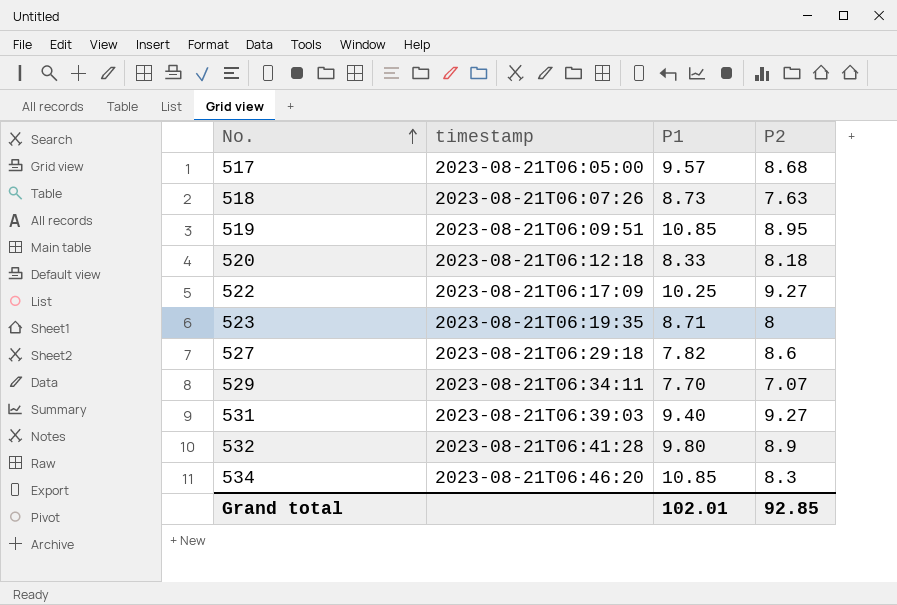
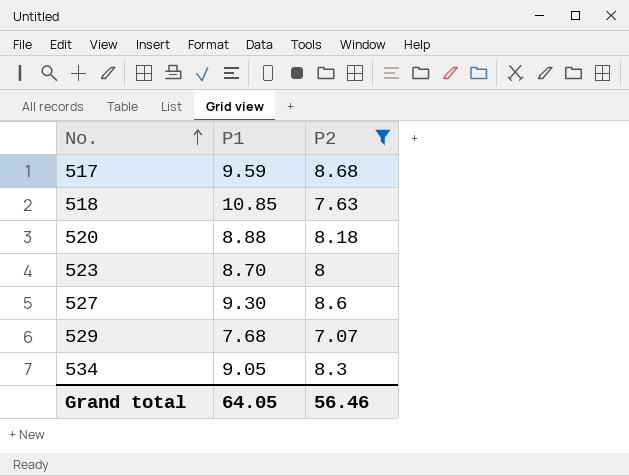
filter: none -> P2 <= 8.68
column timestamp | position: 2 -> none
517 | P1: 9.57 -> 9.59
518 | P1: 8.73 -> 10.85
520 | P1: 8.33 -> 8.88
523 | P1: 8.71 -> 8.70
527 | P1: 7.82 -> 9.30
529 | P1: 7.70 -> 7.68
534 | P1: 10.85 -> 9.05
Grand total | P1: 102.01 -> 64.05
Grand total | P2: 92.85 -> 56.46

